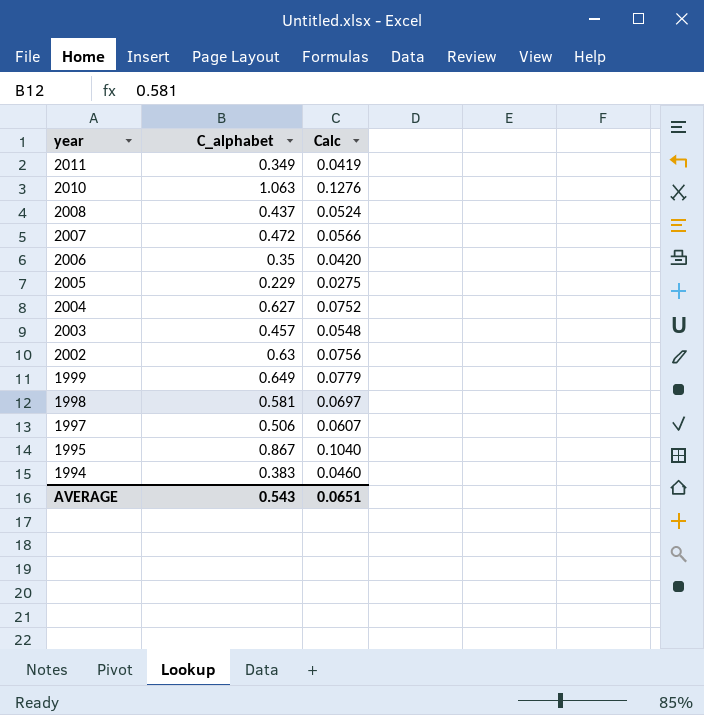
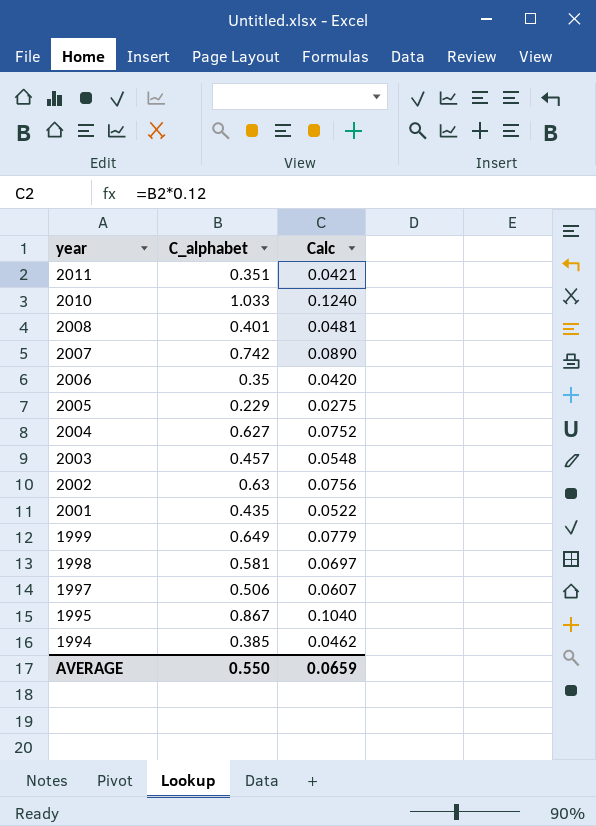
2011 | C_alphabet: 0.349 -> 0.351
2011 | Calc: 0.0419 -> 0.0421
2010 | C_alphabet: 1.063 -> 1.033
2010 | Calc: 0.1276 -> 0.1240
2008 | C_alphabet: 0.437 -> 0.401
2008 | Calc: 0.0524 -> 0.0481
2007 | C_alphabet: 0.472 -> 0.742
2007 | Calc: 0.0566 -> 0.0890
row 2001: none -> 0.435 | 0.0522
1994 | C_alphabet: 0.383 -> 0.385
1994 | Calc: 0.0460 -> 0.0462
AVERAGE | C_alphabet: 0.543 -> 0.550
AVERAGE | Calc: 0.0651 -> 0.0659

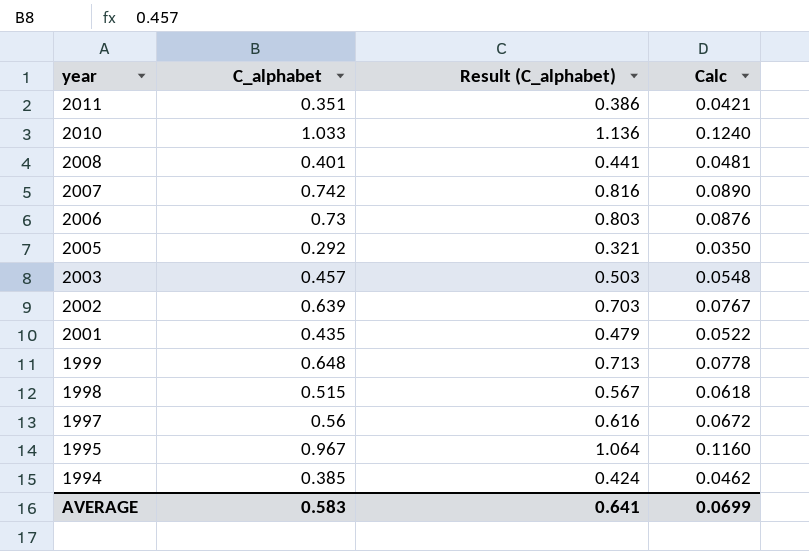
column Result (C_alphabet) | formula: none -> [C_alphabet] * 1.1
row 2004: 0.627 | 0.0752 -> none
2006 | C_alphabet: 0.35 -> 0.73
2006 | Calc: 0.0420 -> 0.0876
2005 | C_alphabet: 0.229 -> 0.292
2005 | Calc: 0.0275 -> 0.0350
2002 | C_alphabet: 0.63 -> 0.639
2002 | Calc: 0.0756 -> 0.0767
1999 | C_alphabet: 0.649 -> 0.648
1999 | Calc: 0.0779 -> 0.0778
1998 | C_alphabet: 0.581 -> 0.515
1998 | Calc: 0.0697 -> 0.0618
1997 | C_alphabet: 0.506 -> 0.56
1997 | Calc: 0.0607 -> 0.0672
1995 | C_alphabet: 0.867 -> 0.967
1995 | Calc: 0.1040 -> 0.1160
AVERAGE | C_alphabet: 0.550 -> 0.583
AVERAGE | Calc: 0.0659 -> 0.0699

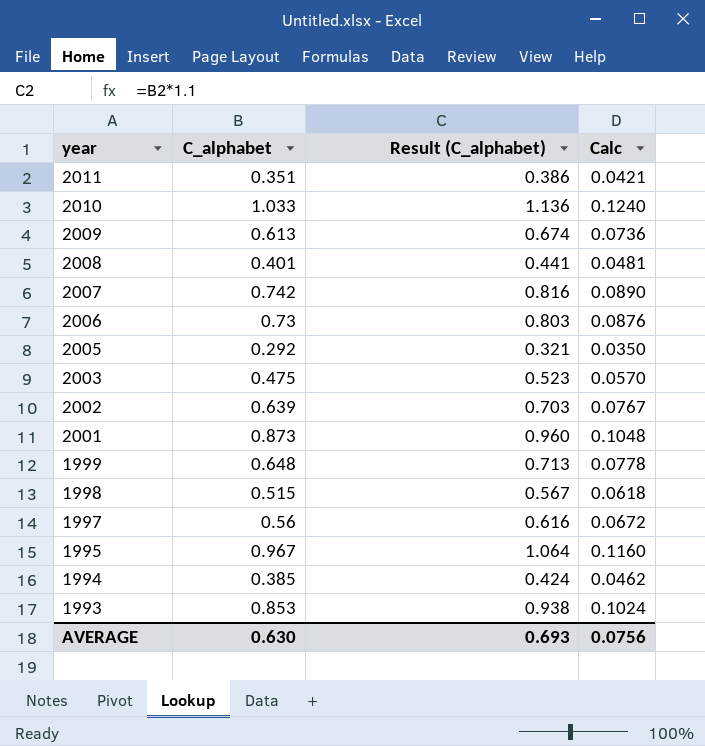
row 2009: none -> 0.613 | 0.674 | 0.0736
2003 | C_alphabet: 0.457 -> 0.475
2003 | Result (C_alphabet): 0.503 -> 0.523
2003 | Calc: 0.0548 -> 0.0570
2001 | C_alphabet: 0.435 -> 0.873
2001 | Result (C_alphabet): 0.479 -> 0.960
2001 | Calc: 0.0522 -> 0.1048
row 1993: none -> 0.853 | 0.938 | 0.1024
AVERAGE | C_alphabet: 0.583 -> 0.630
AVERAGE | Result (C_alphabet): 0.641 -> 0.693
AVERAGE | Calc: 0.0699 -> 0.0756

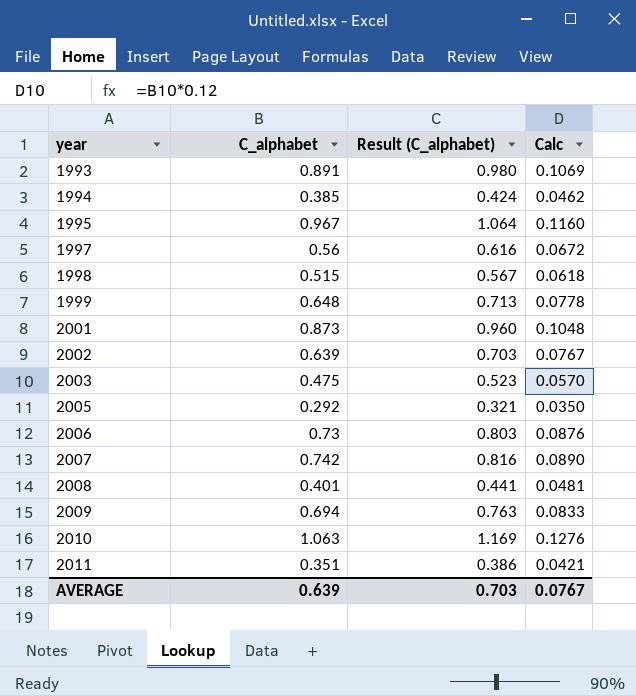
row order: year descending -> year ascending
1993 | C_alphabet: 0.853 -> 0.891
1993 | Result (C_alphabet): 0.938 -> 0.980
1993 | Calc: 0.1024 -> 0.1069
2009 | C_alphabet: 0.613 -> 0.694
2009 | Result (C_alphabet): 0.674 -> 0.763
2009 | Calc: 0.0736 -> 0.0833
2010 | C_alphabet: 1.033 -> 1.063
2010 | Result (C_alphabet): 1.136 -> 1.169
2010 | Calc: 0.1240 -> 0.1276
AVERAGE | C_alphabet: 0.630 -> 0.639
AVERAGE | Result (C_alphabet): 0.693 -> 0.703
AVERAGE | Calc: 0.0756 -> 0.0767

